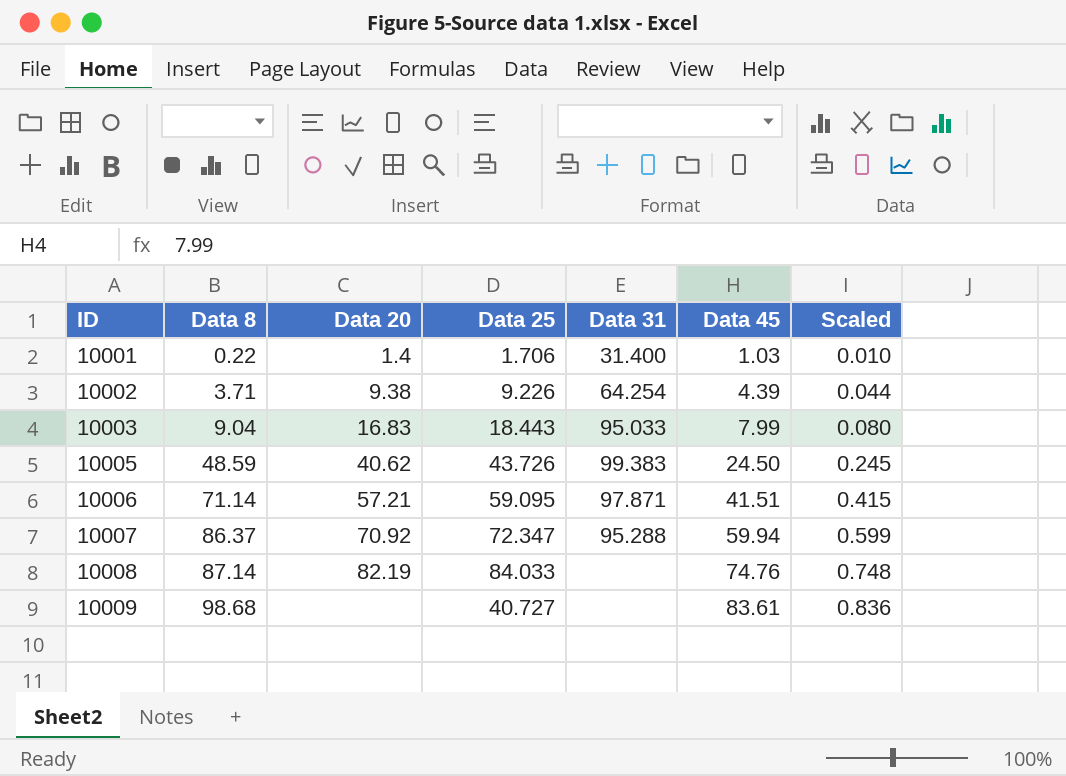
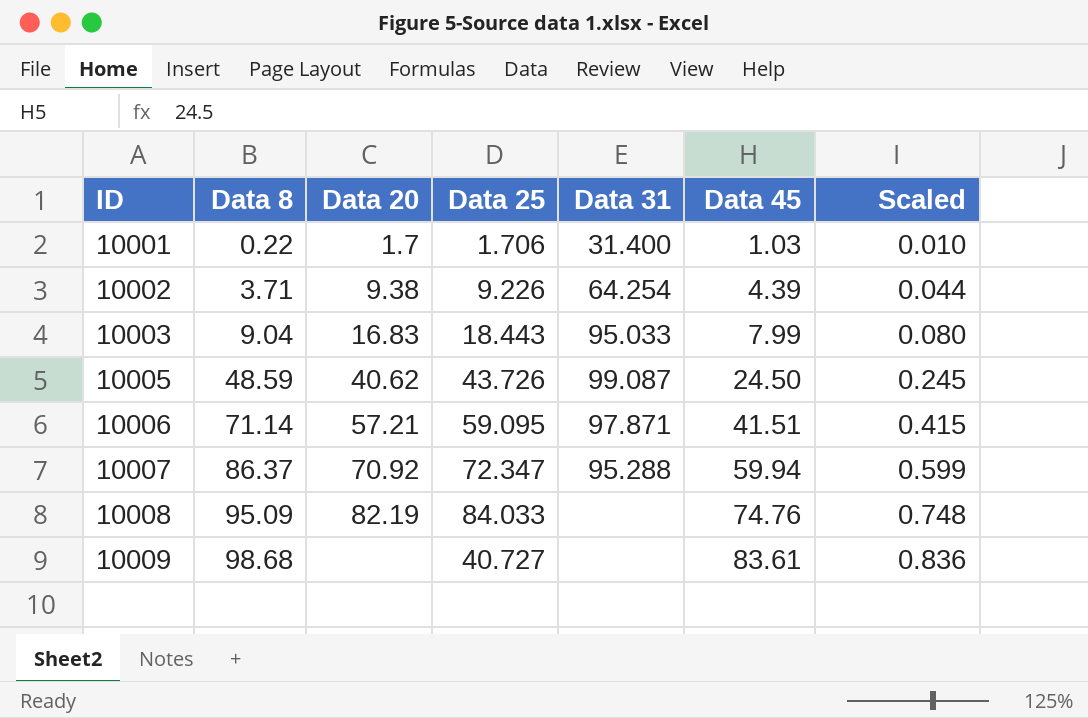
10001 | Data 20: 1.4 -> 1.7
10005 | Data 31: 99.383 -> 99.087
10008 | Data 8: 87.14 -> 95.09

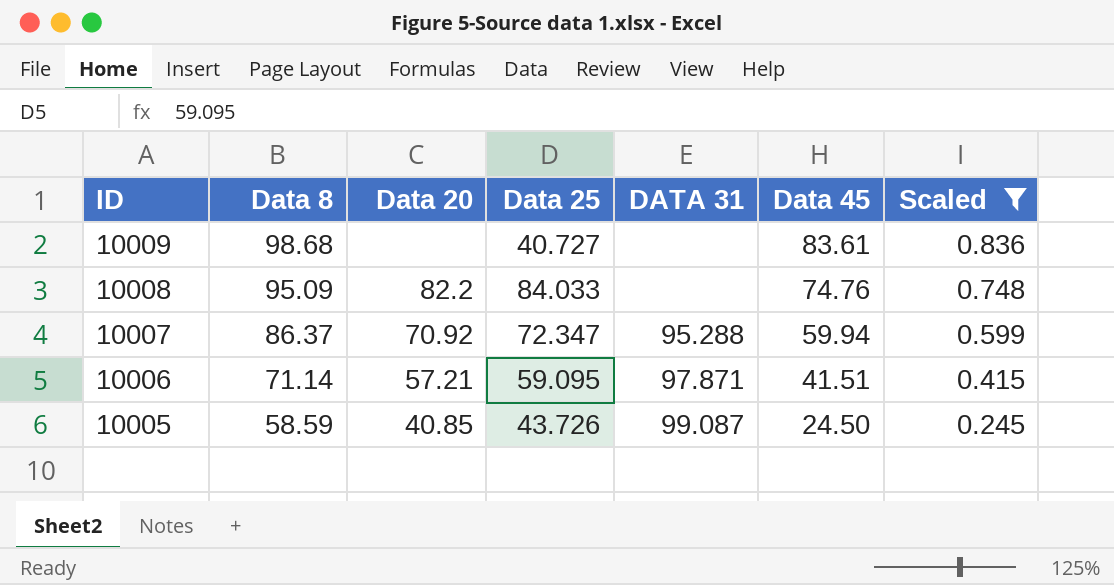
filter: none -> Scaled >= 0.245
row order: ID ascending -> ID descending
column name: Data 31 -> DATA 31
10008 | Data 20: 82.19 -> 82.2
10005 | Data 8: 48.59 -> 58.59
10005 | Data 20: 40.62 -> 40.85

